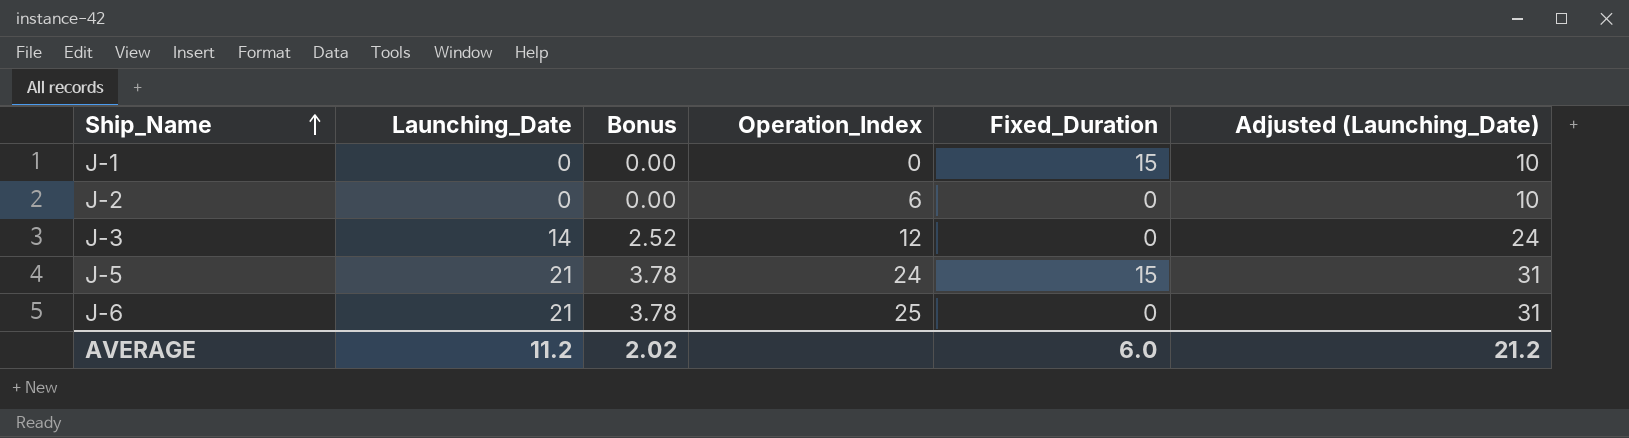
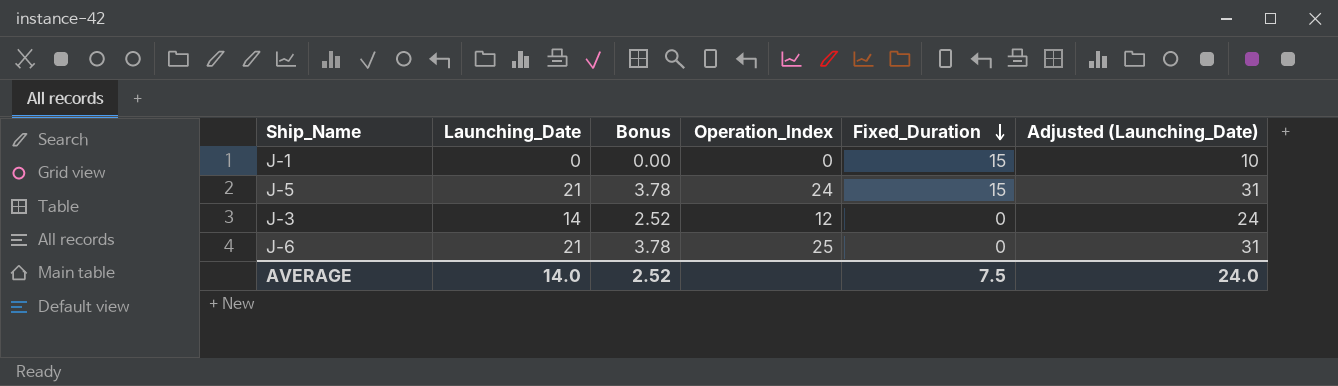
row order: Ship_Name ascending -> Fixed_Duration descending
row J-2: 0 | 0.00 | 6 | 0 | 10 -> none
AVERAGE | Launching_Date: 11.2 -> 14.0
AVERAGE | Bonus: 2.02 -> 2.52
AVERAGE | Fixed_Duration: 6.0 -> 7.5
AVERAGE | Adjusted (Launching_Date): 21.2 -> 24.0

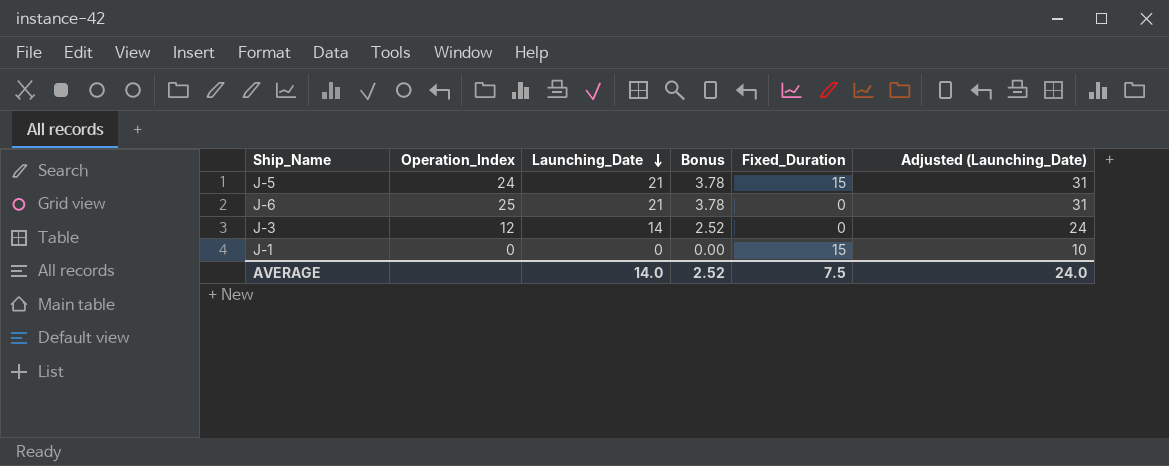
row order: Fixed_Duration descending -> Launching_Date descending
column Operation_Index | position: 4 -> 2

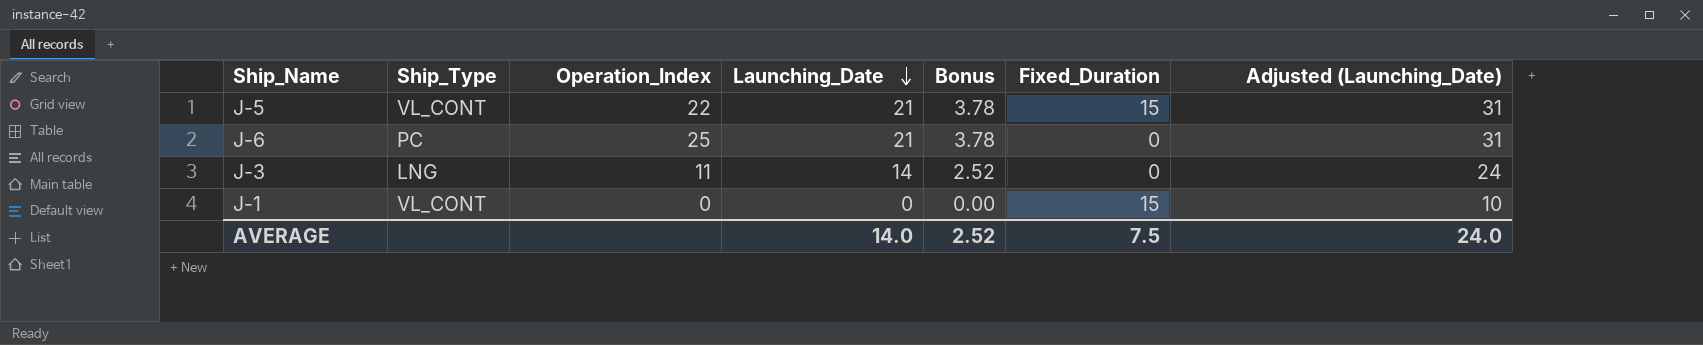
column Ship_Type | position: none -> 2
J-5 | Operation_Index: 24 -> 22
J-3 | Operation_Index: 12 -> 11

